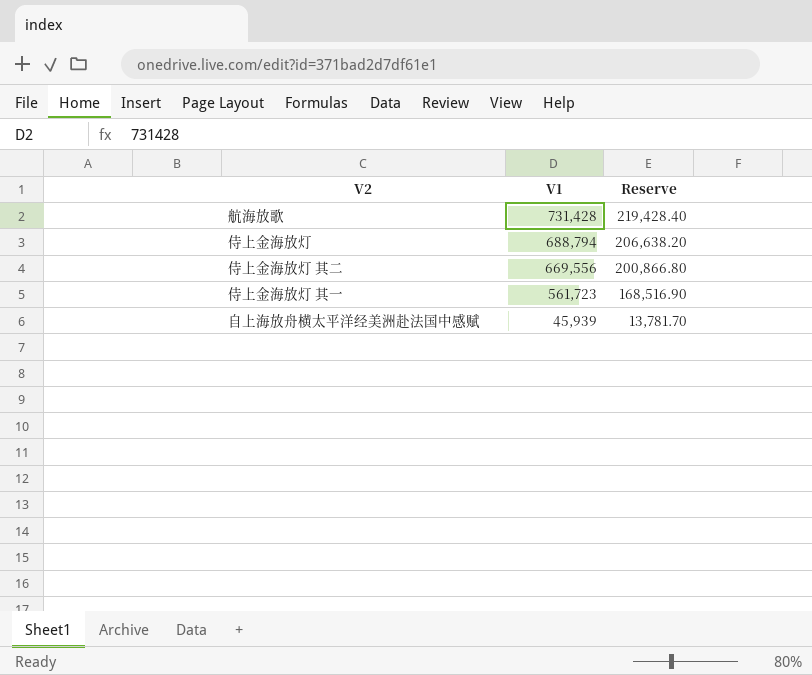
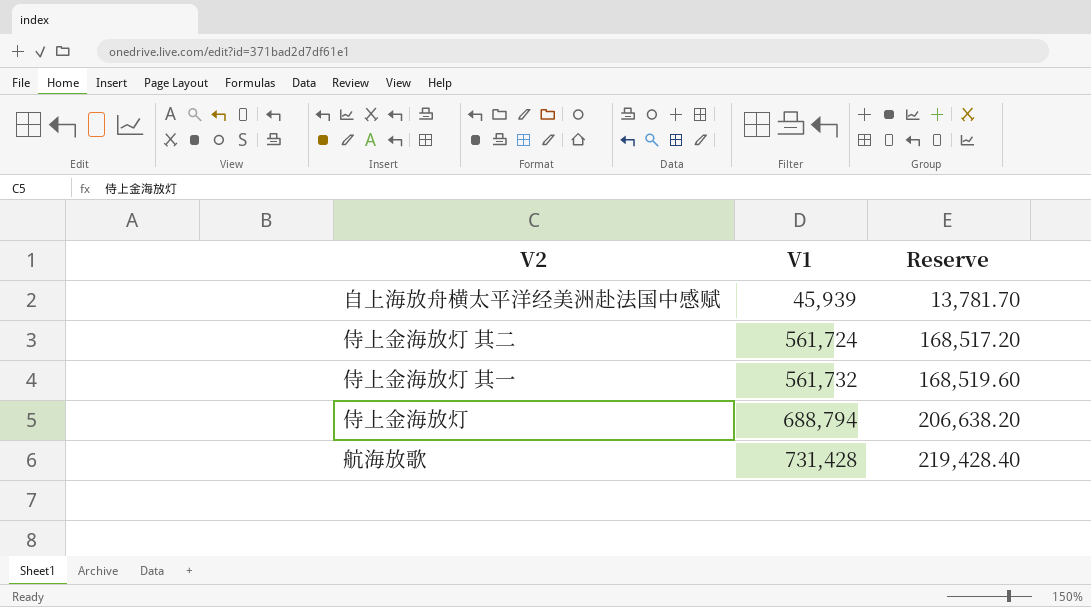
row order: V1 descending -> V1 ascending
侍上金海放灯 其二 | V1: 669,556 -> 561,724
侍上金海放灯 其二 | Reserve: 200,866.80 -> 168,517.20
侍上金海放灯 其一 | V1: 561,723 -> 561,732
侍上金海放灯 其一 | Reserve: 168,516.90 -> 168,519.60

